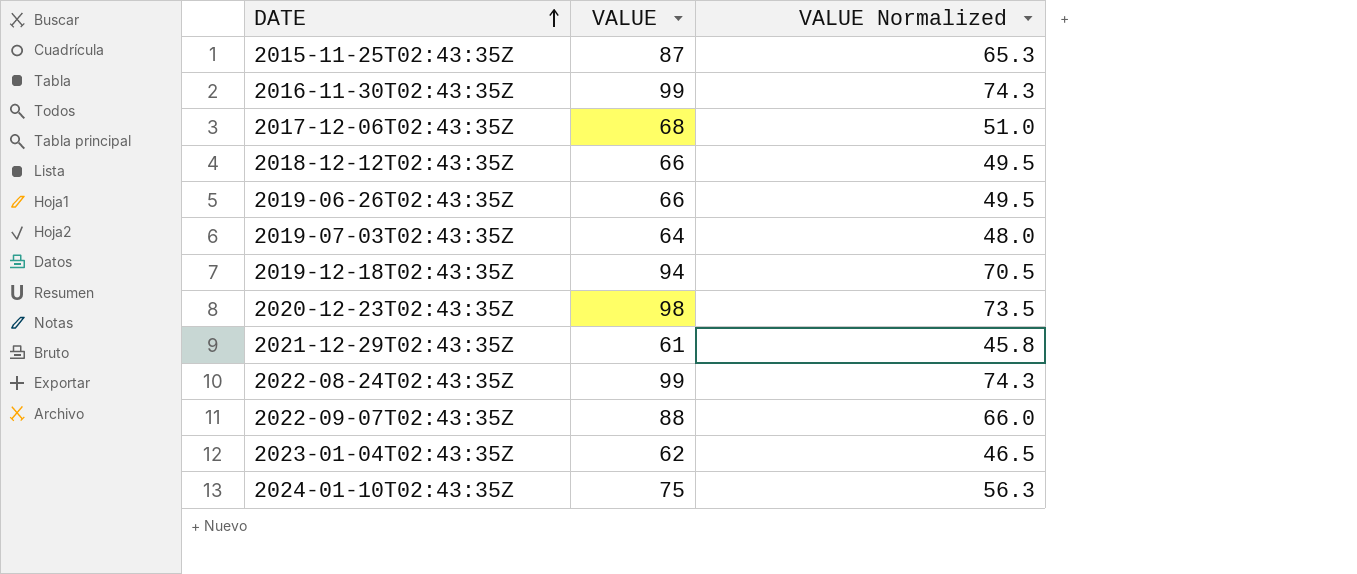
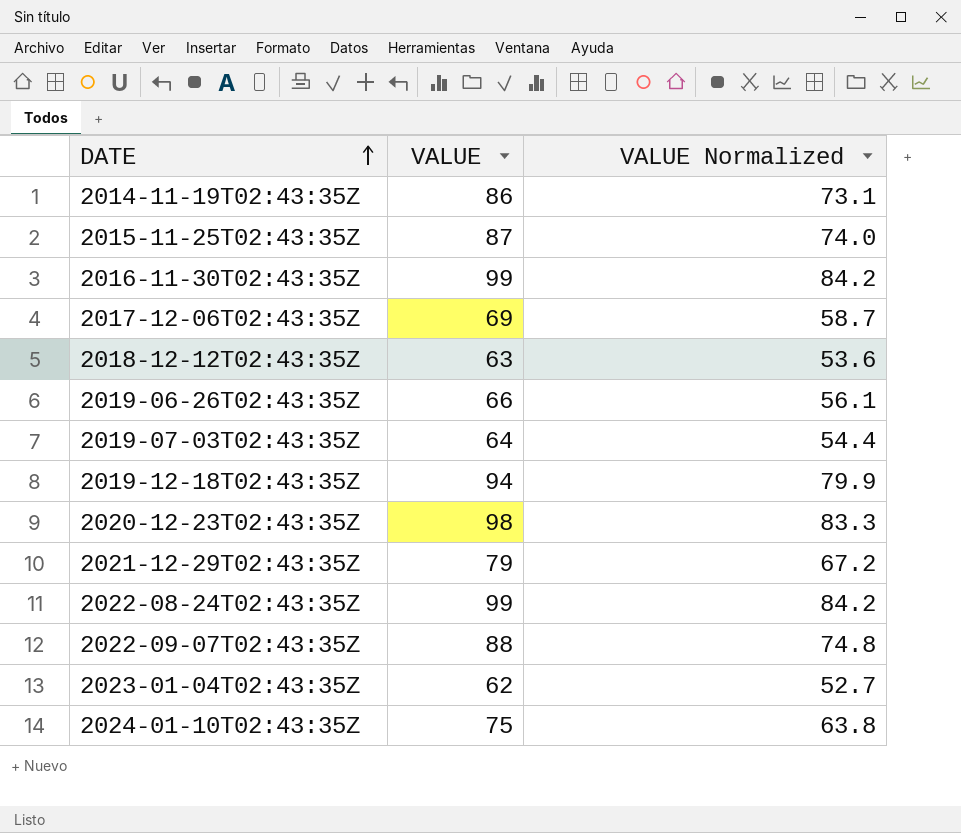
column VALUE Normalized | formula: [VALUE] * 0.75 -> [VALUE] * 0.85
row 2014-11-19T02:43:35Z: none -> 86 | 73.1
2017-12-06T02:43:35Z | VALUE: 68 -> 69
2018-12-12T02:43:35Z | VALUE: 66 -> 63
2021-12-29T02:43:35Z | VALUE: 61 -> 79

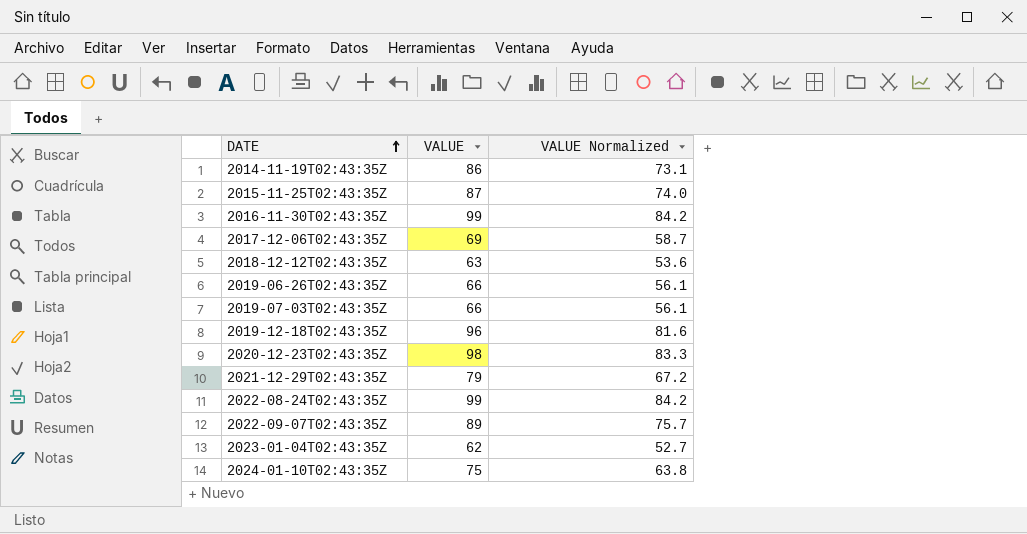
2019-07-03T02:43:35Z | VALUE: 64 -> 66
2019-07-03T02:43:35Z | VALUE Normalized: 54.4 -> 56.1
2019-12-18T02:43:35Z | VALUE: 94 -> 96
2019-12-18T02:43:35Z | VALUE Normalized: 79.9 -> 81.6
2022-09-07T02:43:35Z | VALUE: 88 -> 89
2022-09-07T02:43:35Z | VALUE Normalized: 74.8 -> 75.7

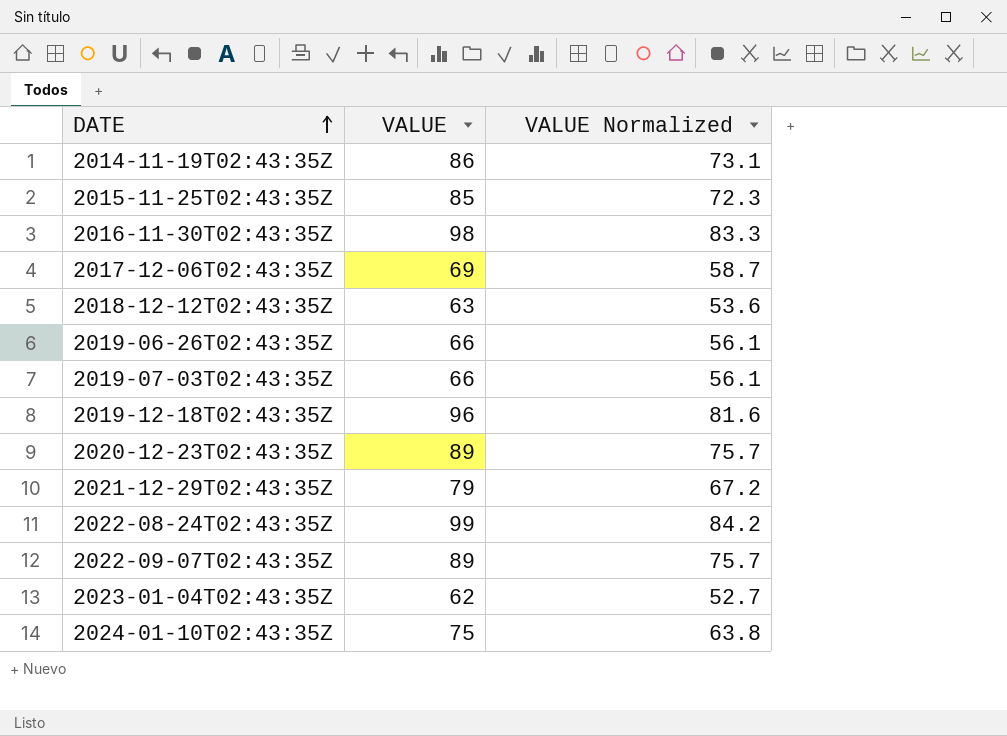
2015-11-25T02:43:35Z | VALUE: 87 -> 85
2015-11-25T02:43:35Z | VALUE Normalized: 74.0 -> 72.3
2016-11-30T02:43:35Z | VALUE: 99 -> 98
2016-11-30T02:43:35Z | VALUE Normalized: 84.2 -> 83.3
2020-12-23T02:43:35Z | VALUE: 98 -> 89
2020-12-23T02:43:35Z | VALUE Normalized: 83.3 -> 75.7

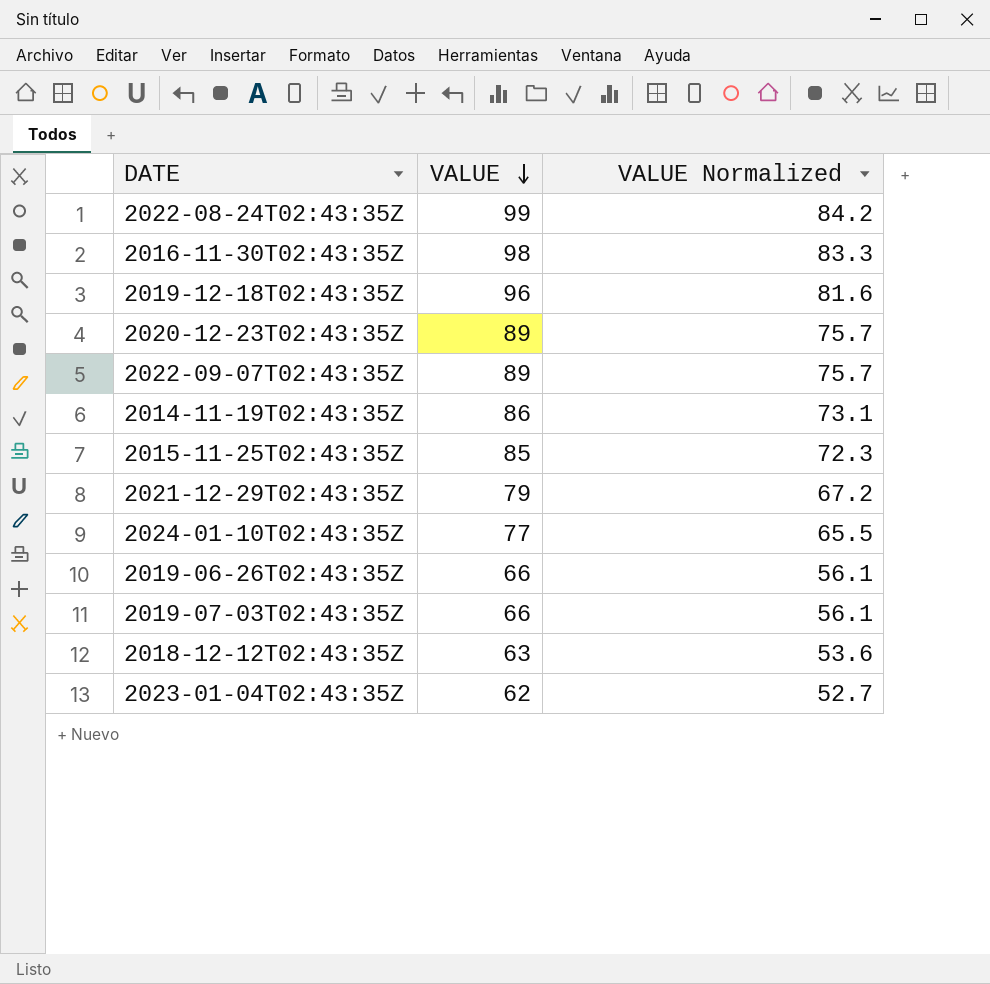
row order: DATE ascending -> VALUE descending
row 2017-12-06T02:43:35Z: 69 | 58.7 -> none
2024-01-10T02:43:35Z | VALUE: 75 -> 77
2024-01-10T02:43:35Z | VALUE Normalized: 63.8 -> 65.5

